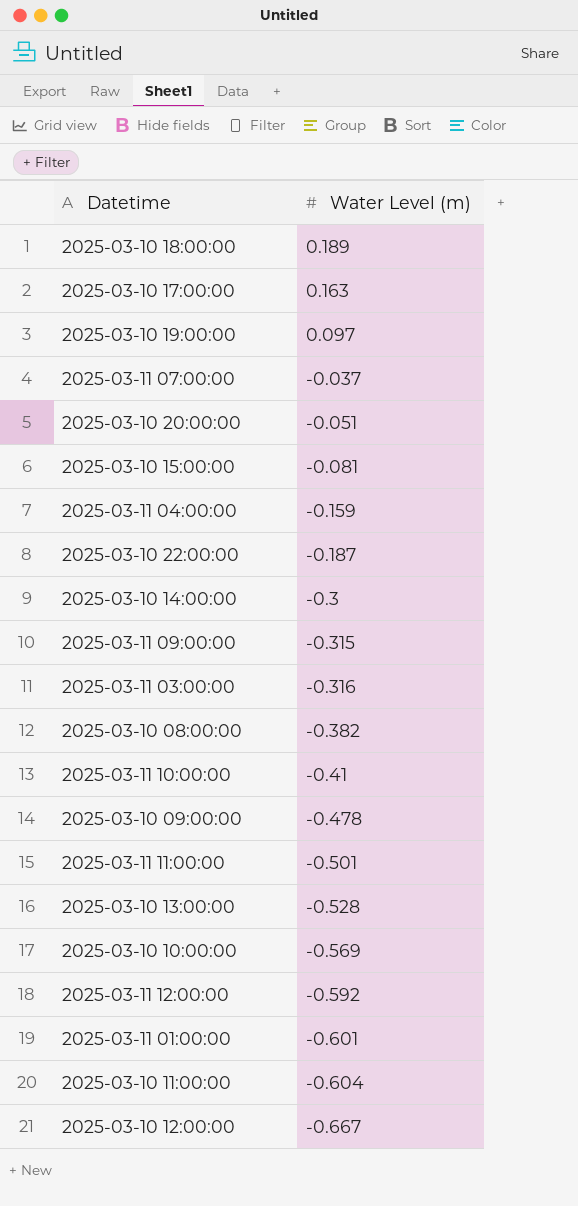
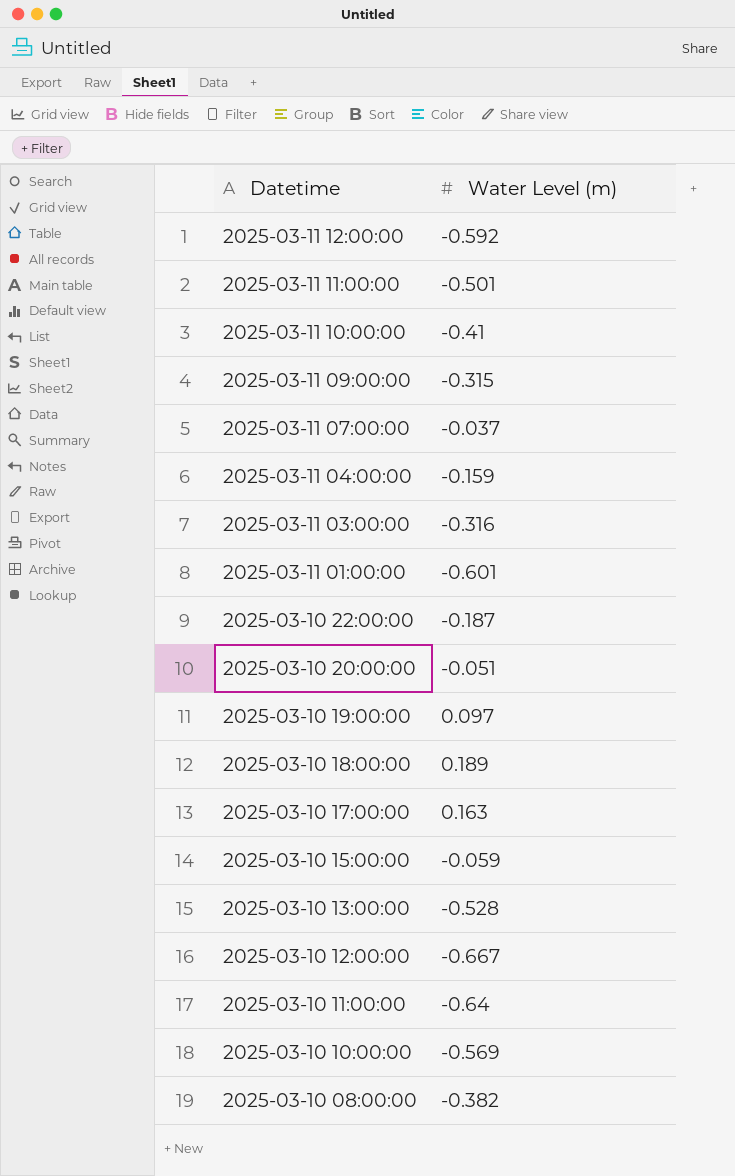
row order: Water Level (m) descending -> Datetime descending
row 2025-03-10 14:00:00: -0.3 -> none
row 2025-03-10 09:00:00: -0.478 -> none
2025-03-10 15:00:00 | Water Level (m): -0.081 -> -0.059
2025-03-10 11:00:00 | Water Level (m): -0.604 -> -0.64

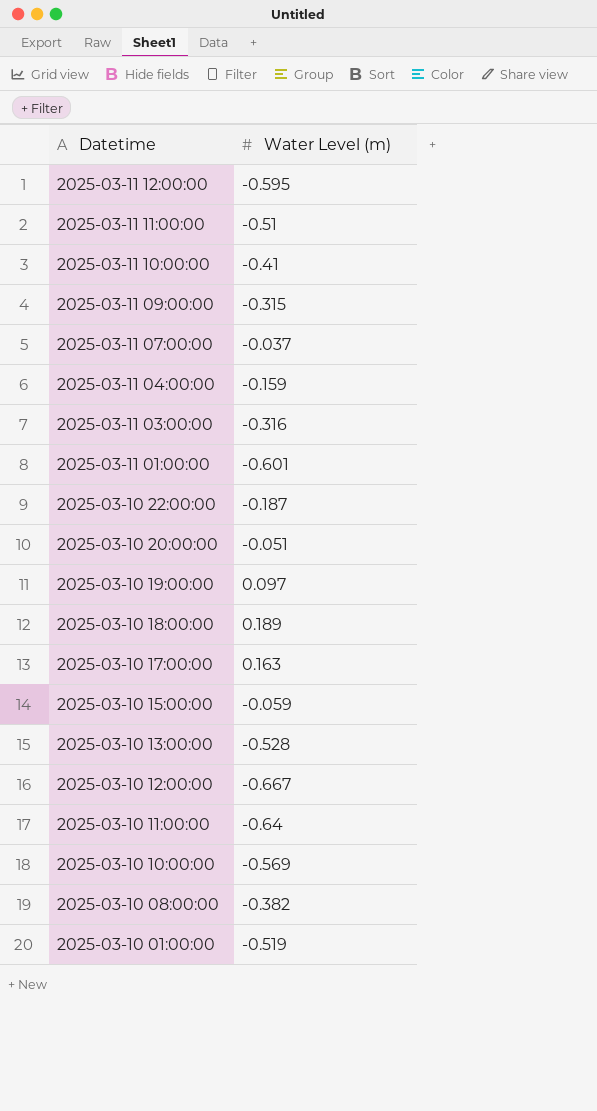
2025-03-11 12:00:00 | Water Level (m): -0.592 -> -0.595
2025-03-11 11:00:00 | Water Level (m): -0.501 -> -0.51
row 2025-03-10 01:00:00: none -> -0.519

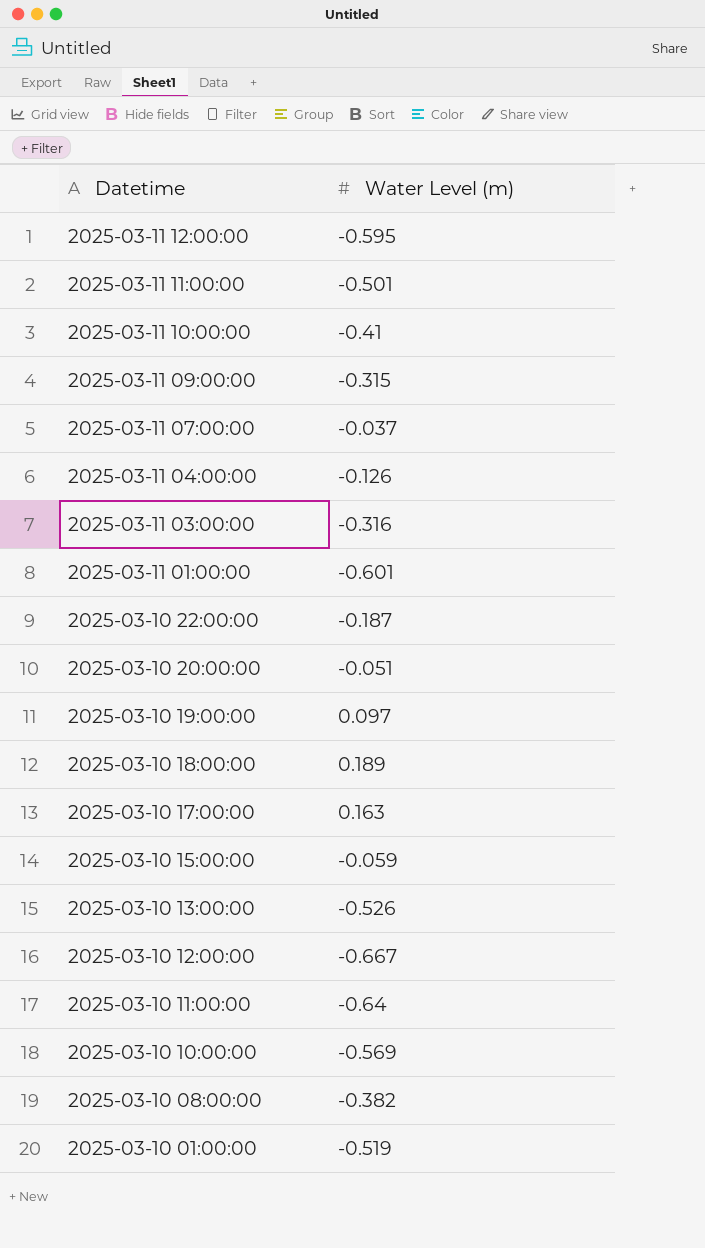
2025-03-11 11:00:00 | Water Level (m): -0.51 -> -0.501
2025-03-11 04:00:00 | Water Level (m): -0.159 -> -0.126
2025-03-10 13:00:00 | Water Level (m): -0.528 -> -0.526

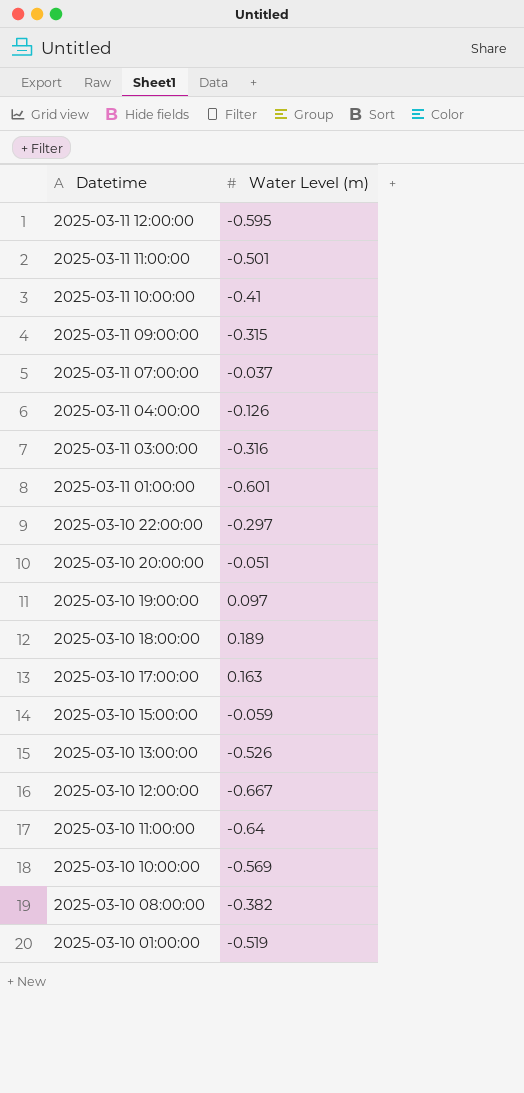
2025-03-10 22:00:00 | Water Level (m): -0.187 -> -0.297

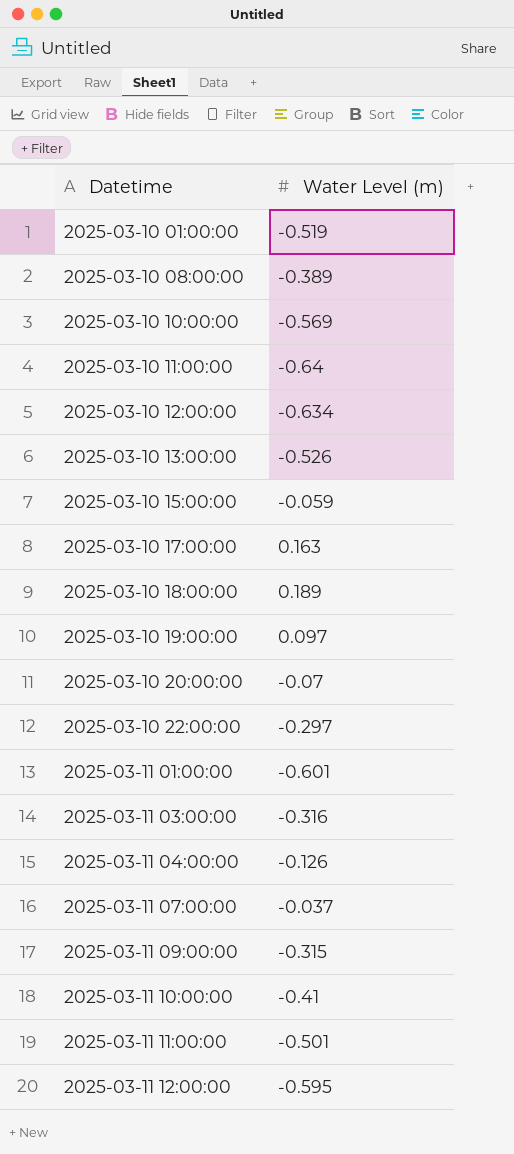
row order: Datetime descending -> Datetime ascending
2025-03-10 08:00:00 | Water Level (m): -0.382 -> -0.389
2025-03-10 12:00:00 | Water Level (m): -0.667 -> -0.634
2025-03-10 20:00:00 | Water Level (m): -0.051 -> -0.07

